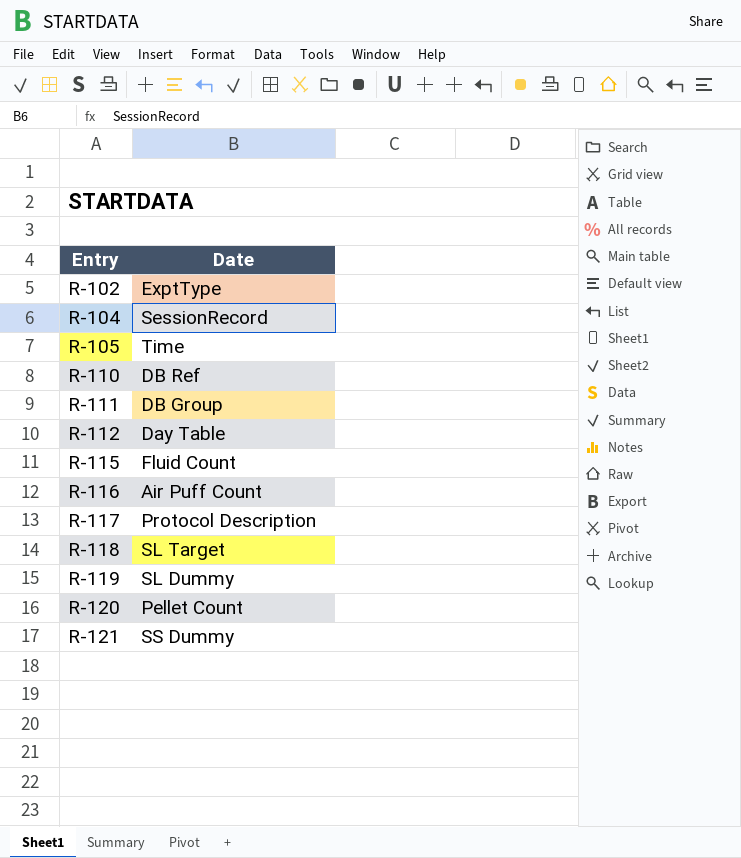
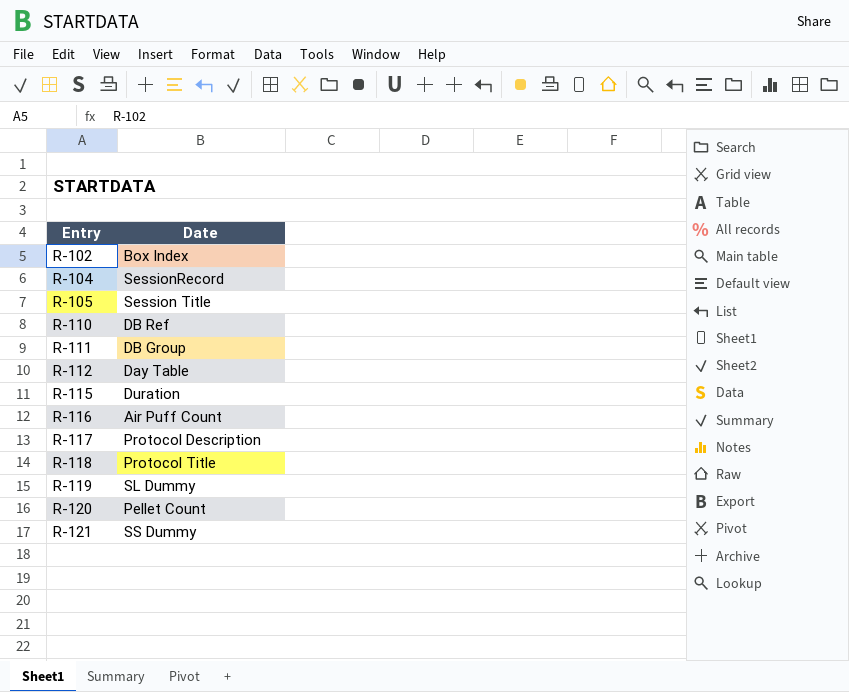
R-102 | Date: ExptType -> Box Index
R-105 | Date: Time -> Session Title
R-115 | Date: Fluid Count -> Duration
R-118 | Date: SL Target -> Protocol Title

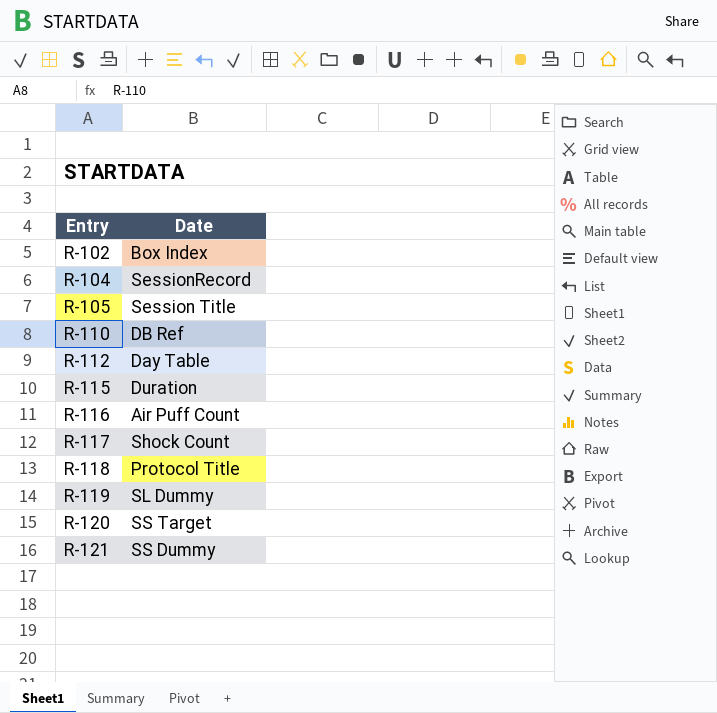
row R-111: DB Group -> none
R-117 | Date: Protocol Description -> Shock Count
R-120 | Date: Pellet Count -> SS Target

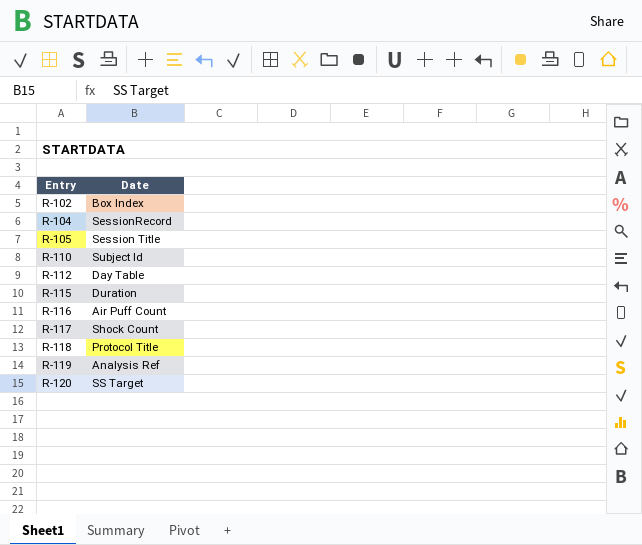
row R-121: SS Dummy -> none
R-110 | Date: DB Ref -> Subject Id
R-119 | Date: SL Dummy -> Analysis Ref

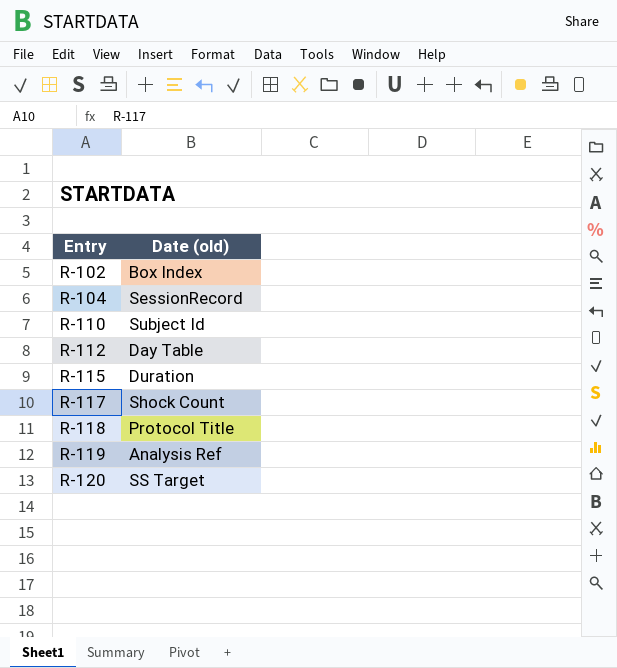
column name: Date -> Date (old)
row R-105: Session Title -> none
row R-116: Air Puff Count -> none

